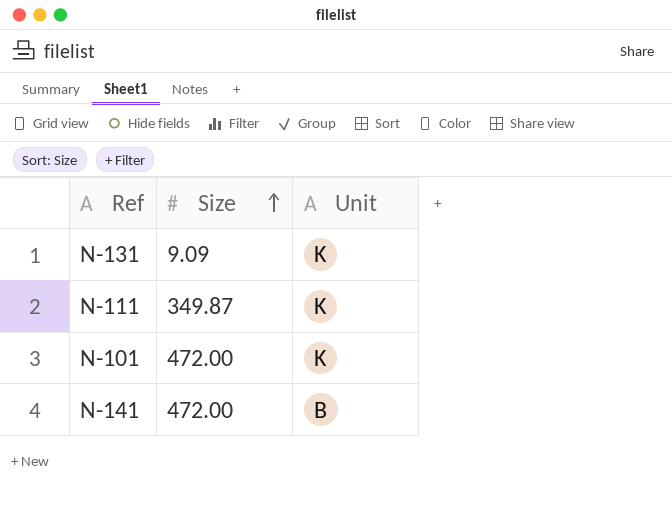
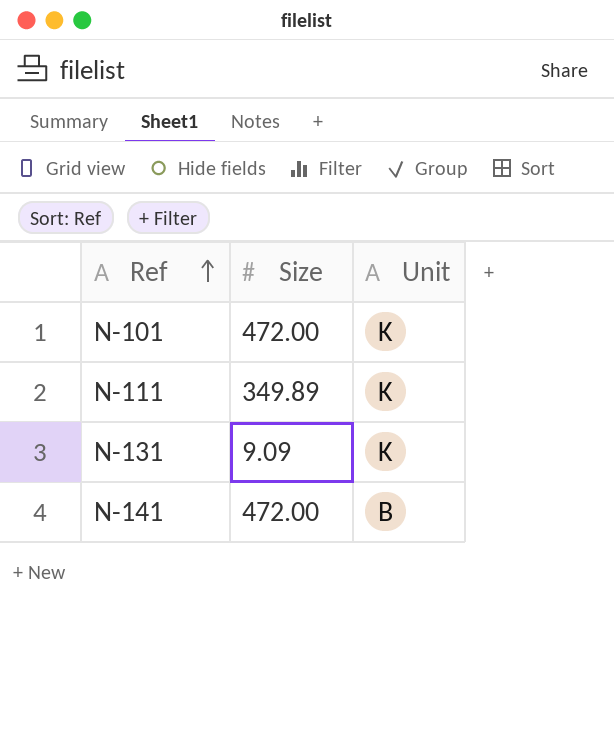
row order: Size ascending -> Ref ascending
N-111 | Size: 349.87 -> 349.89

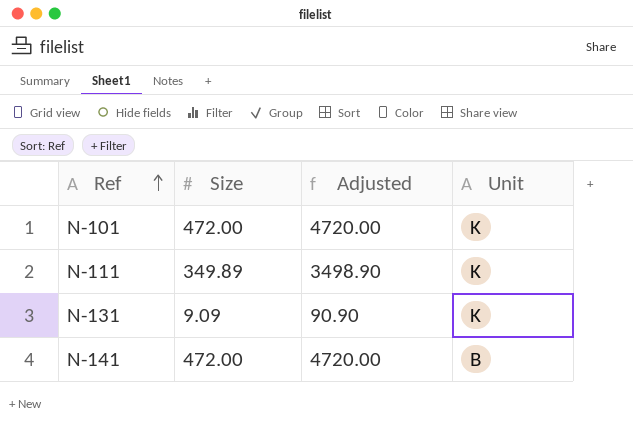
column Adjusted | formula: none -> [Size] * 10

